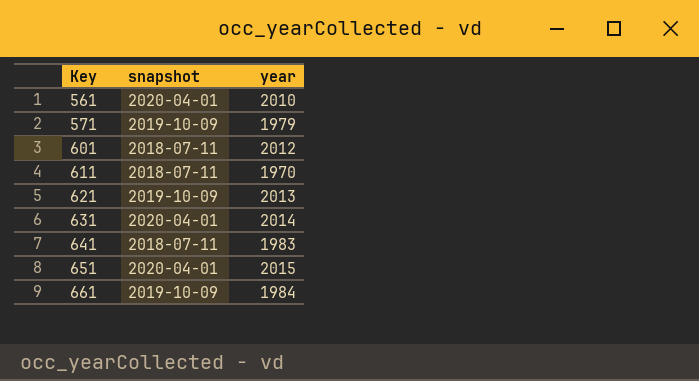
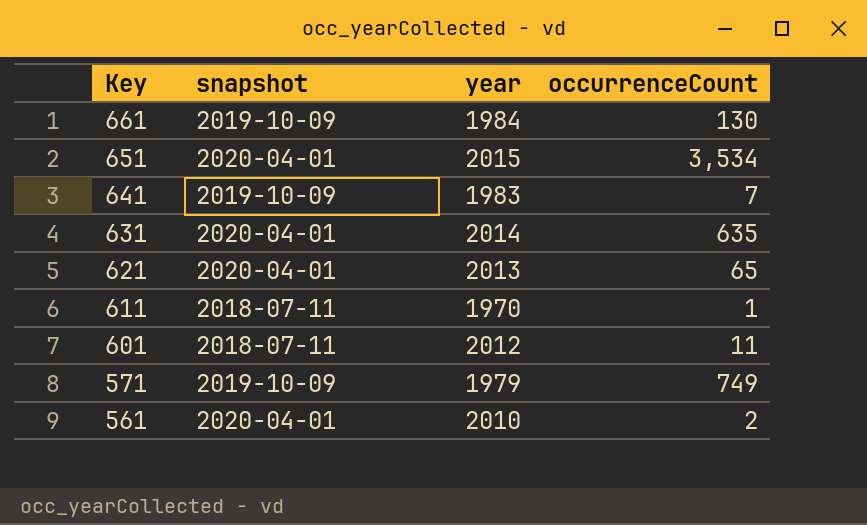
row order: Key ascending -> Key descending
column occurrenceCount | position: none -> 4
641 | snapshot: 2018-07-11 -> 2019-10-09
621 | snapshot: 2019-10-09 -> 2020-04-01

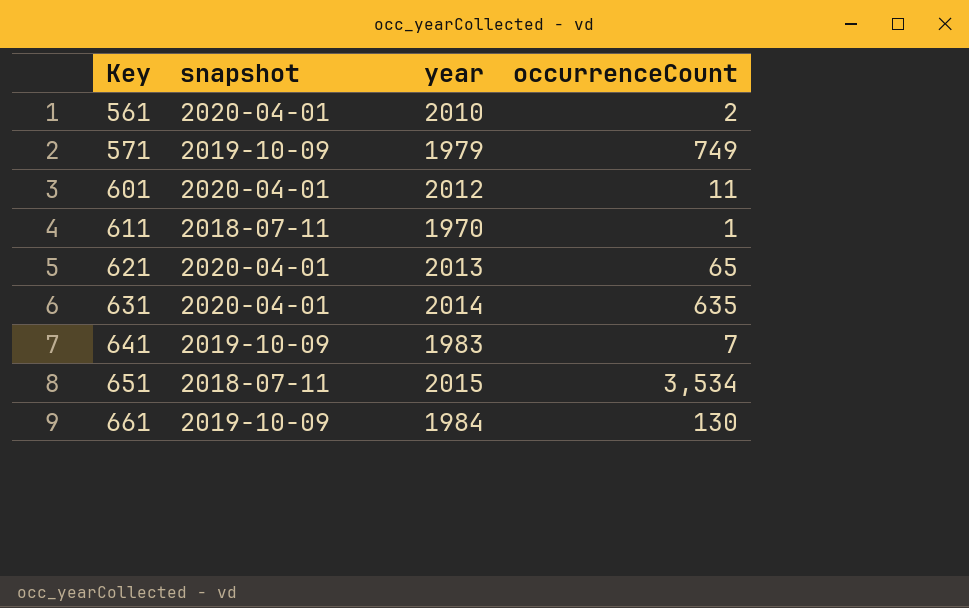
row order: Key descending -> Key ascending
601 | snapshot: 2018-07-11 -> 2020-04-01
651 | snapshot: 2020-04-01 -> 2018-07-11

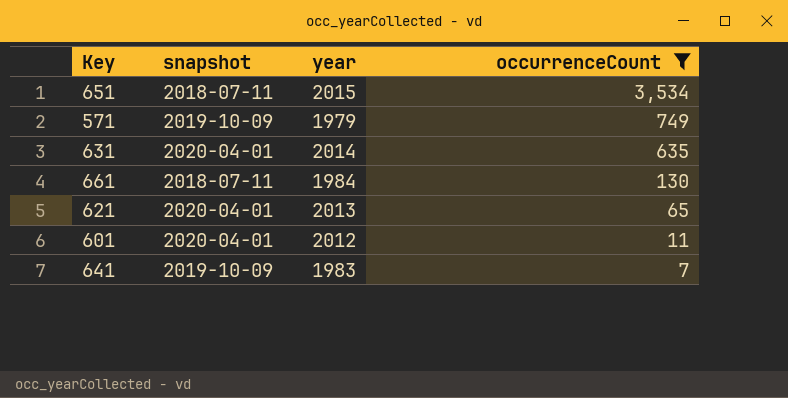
filter: none -> occurrenceCount >= 7
row order: Key ascending -> occurrenceCount descending
661 | snapshot: 2019-10-09 -> 2018-07-11

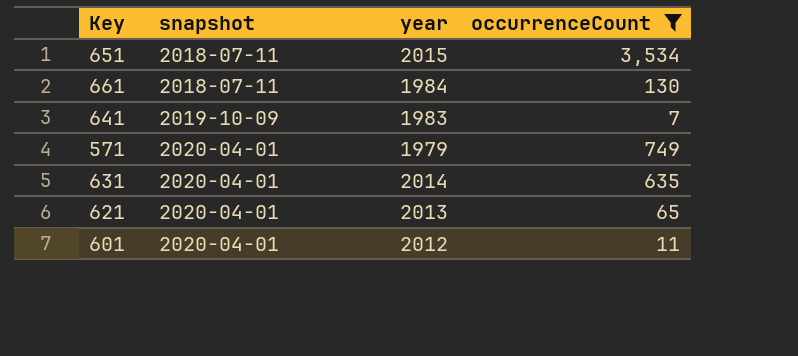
row order: occurrenceCount descending -> snapshot ascending
571 | snapshot: 2019-10-09 -> 2020-04-01

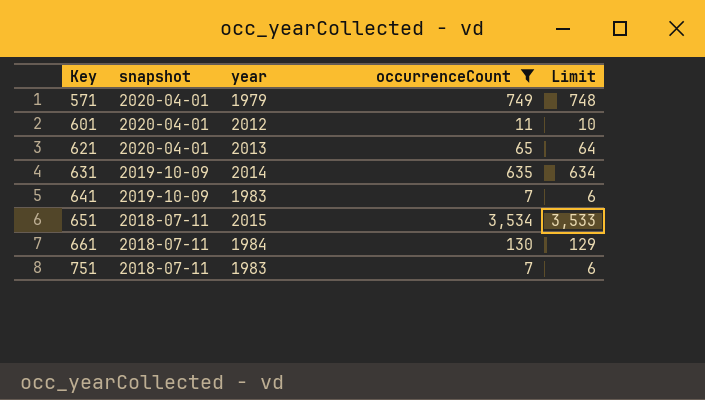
row order: snapshot ascending -> Key ascending
column Limit | formula: none -> [occurrenceCount] - 1
631 | snapshot: 2020-04-01 -> 2019-10-09
row 751: none -> 2018-07-11 | 1983 | 7 | 6

